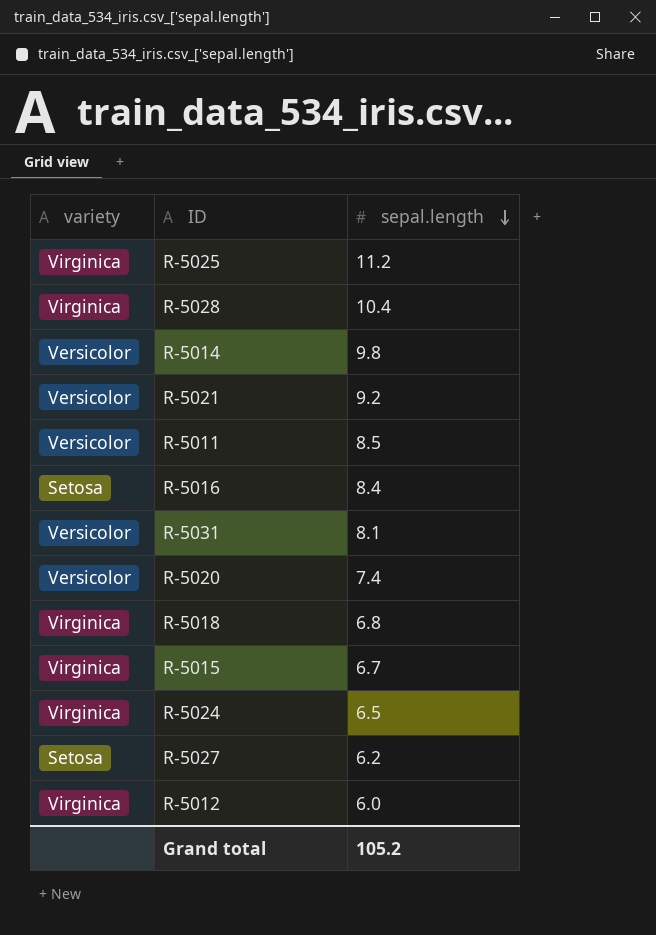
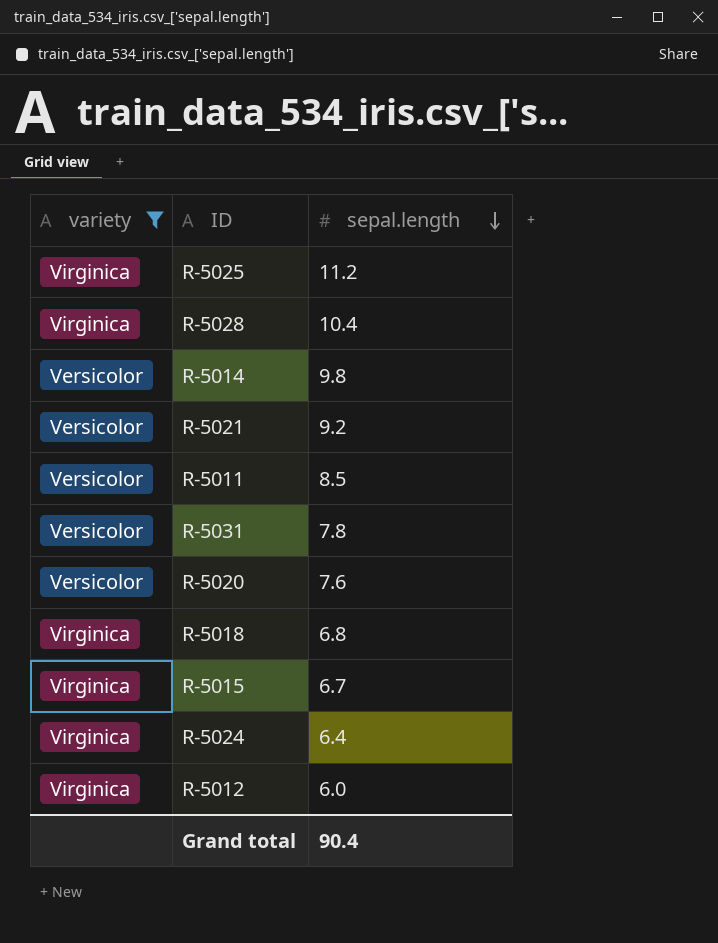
filter: none -> variety != Setosa
R-5031 | sepal.length: 8.1 -> 7.8
R-5020 | sepal.length: 7.4 -> 7.6
R-5024 | sepal.length: 6.5 -> 6.4
Grand total | sepal.length: 105.2 -> 90.4

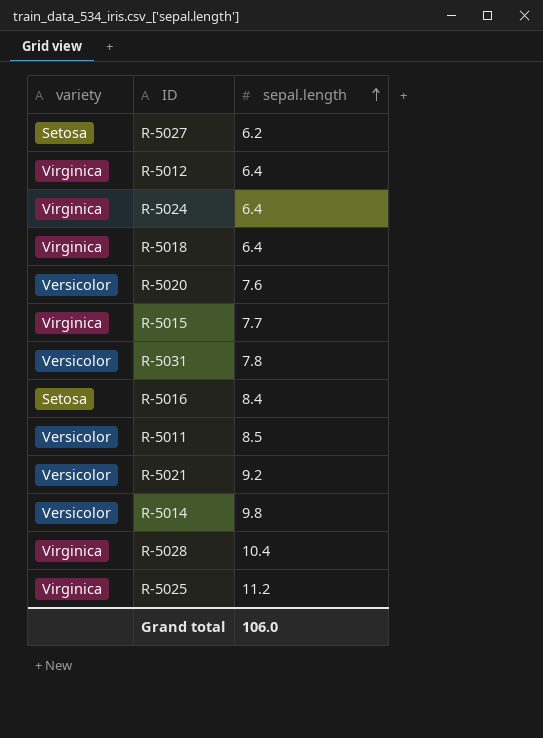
filter: variety != Setosa -> none
row order: sepal.length descending -> sepal.length ascending
R-5012 | sepal.length: 6.0 -> 6.4
R-5018 | sepal.length: 6.8 -> 6.4
R-5015 | sepal.length: 6.7 -> 7.7
Grand total | sepal.length: 90.4 -> 106.0

